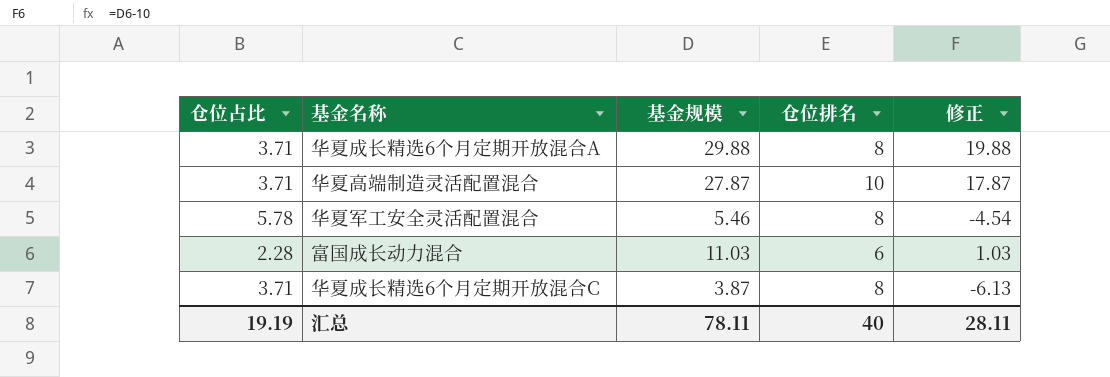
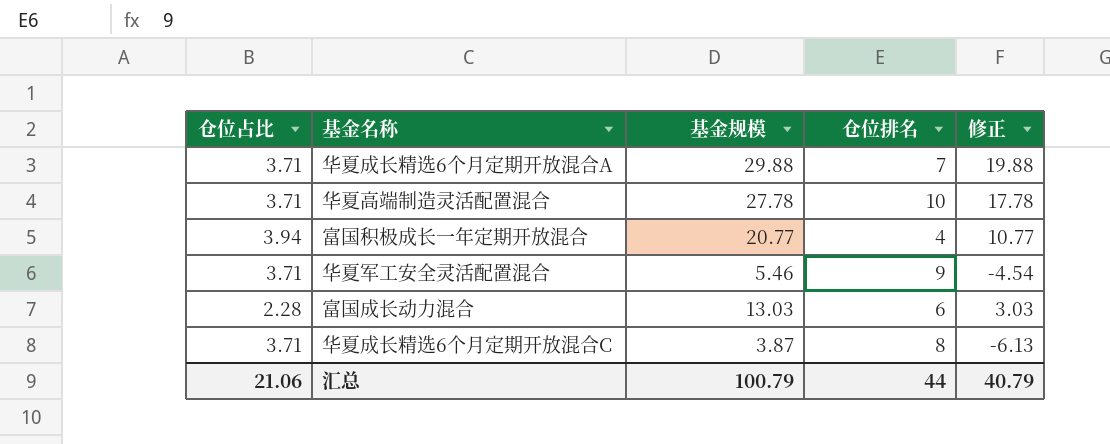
华夏成长精选6个月定期开放混合A | 仓位排名: 8 -> 7
华夏高端制造灵活配置混合 | 基金规模: 27.87 -> 27.78
华夏高端制造灵活配置混合 | 修正: 17.87 -> 17.78
row 富国积极成长一年定期开放混合: none -> 3.94 | 20.77 | 4 | 10.77
华夏军工安全灵活配置混合 | 仓位占比: 5.78 -> 3.71
华夏军工安全灵活配置混合 | 仓位排名: 8 -> 9
富国成长动力混合 | 基金规模: 11.03 -> 13.03
富国成长动力混合 | 修正: 1.03 -> 3.03
汇总 | 仓位占比: 19.19 -> 21.06
汇总 | 基金规模: 78.11 -> 100.79
汇总 | 仓位排名: 40 -> 44
汇总 | 修正: 28.11 -> 40.79

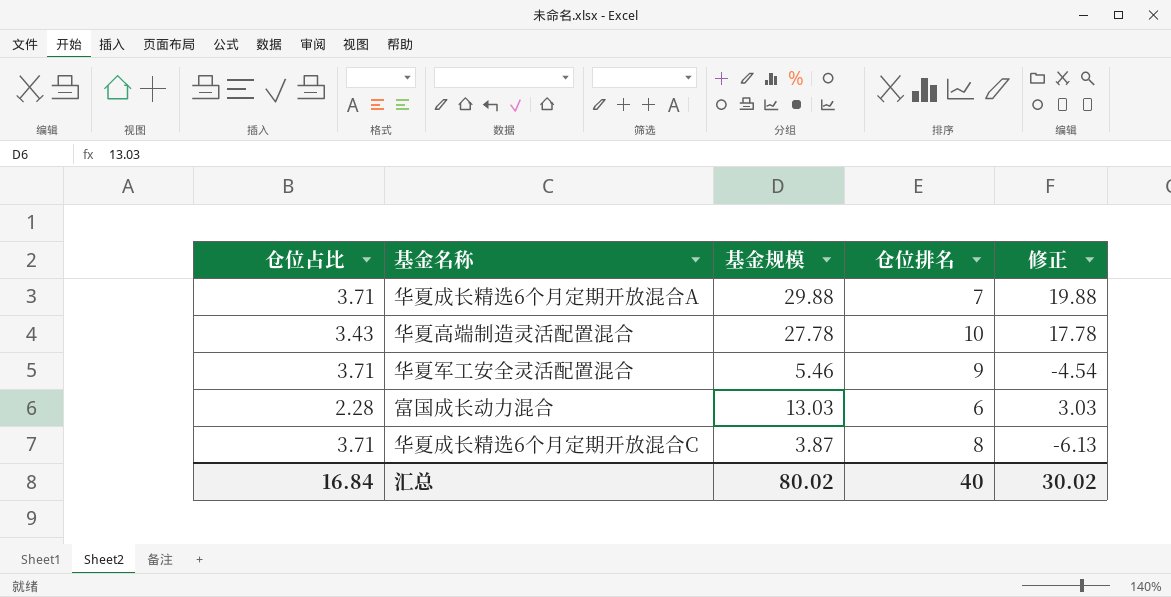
row 富国积极成长一年定期开放混合: 3.94 | 20.77 | 4 | 10.77 -> none
华夏高端制造灵活配置混合 | 仓位占比: 3.71 -> 3.43
汇总 | 仓位占比: 21.06 -> 16.84
汇总 | 基金规模: 100.79 -> 80.02
汇总 | 仓位排名: 44 -> 40
汇总 | 修正: 40.79 -> 30.02

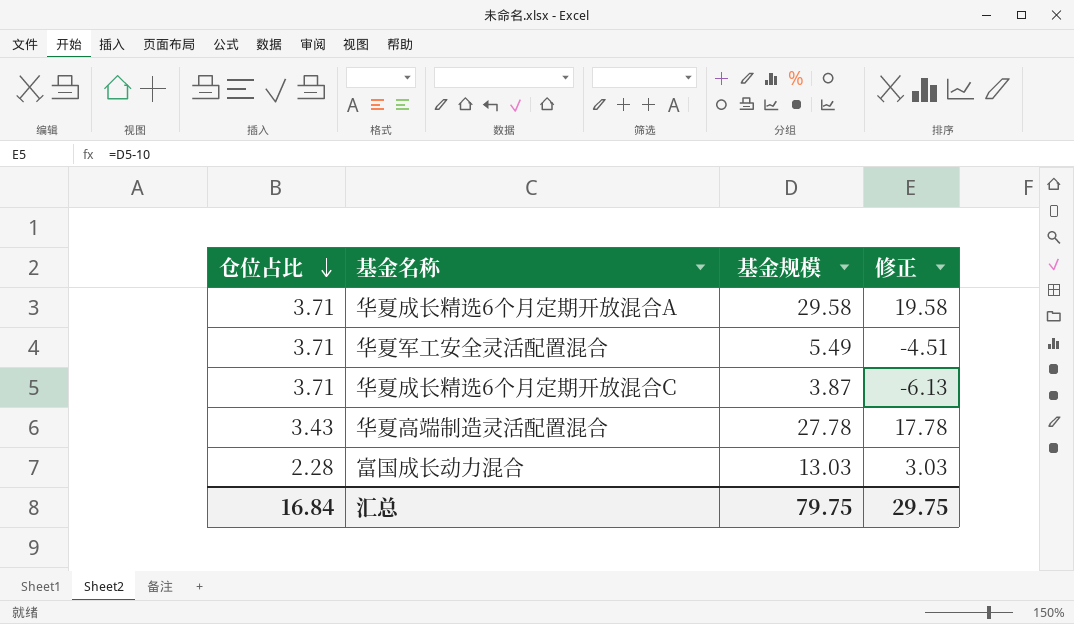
row order: none -> 仓位占比 descending
column 仓位排名 | position: 4 -> none
华夏成长精选6个月定期开放混合A | 基金规模: 29.88 -> 29.58
华夏成长精选6个月定期开放混合A | 修正: 19.88 -> 19.58
华夏军工安全灵活配置混合 | 基金规模: 5.46 -> 5.49
华夏军工安全灵活配置混合 | 修正: -4.54 -> -4.51
汇总 | 基金规模: 80.02 -> 79.75
汇总 | 修正: 30.02 -> 29.75

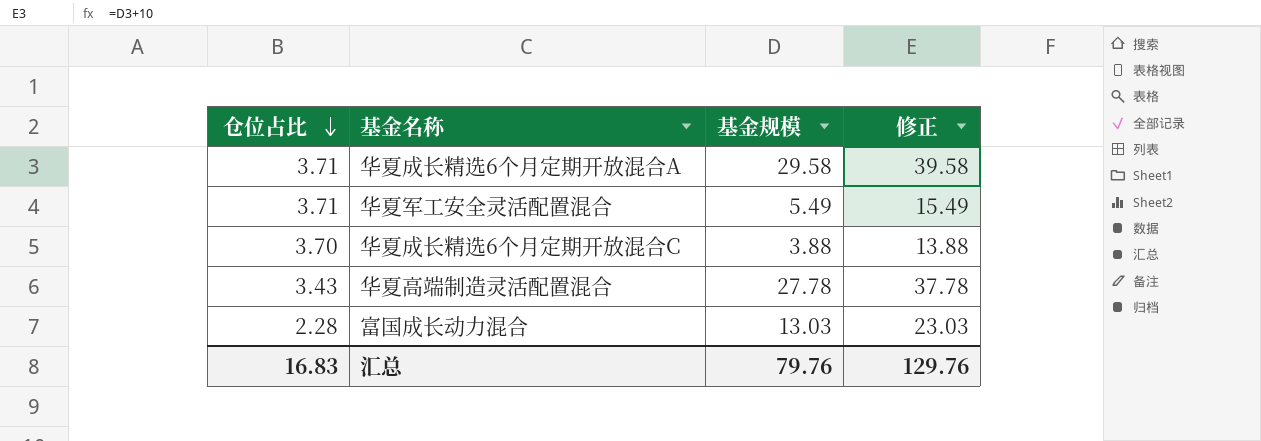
column 修正 | formula: [基金规模] - 10 -> [基金规模] + 10
华夏成长精选6个月定期开放混合C | 仓位占比: 3.71 -> 3.70
华夏成长精选6个月定期开放混合C | 基金规模: 3.87 -> 3.88
汇总 | 仓位占比: 16.84 -> 16.83
汇总 | 基金规模: 79.75 -> 79.76
汇总 | 修正: 29.75 -> 129.76

